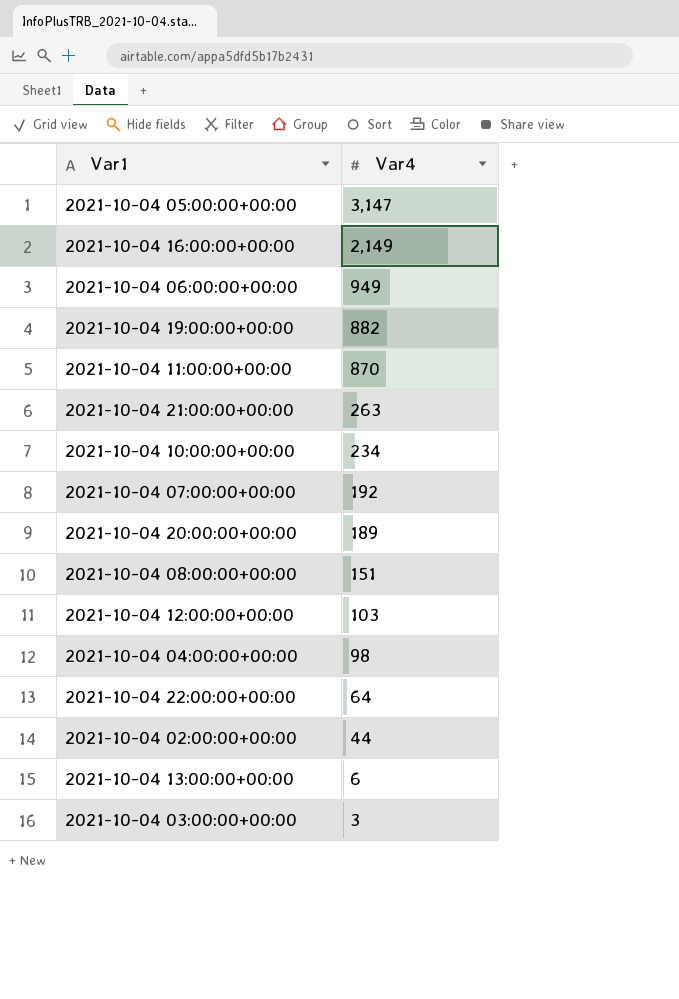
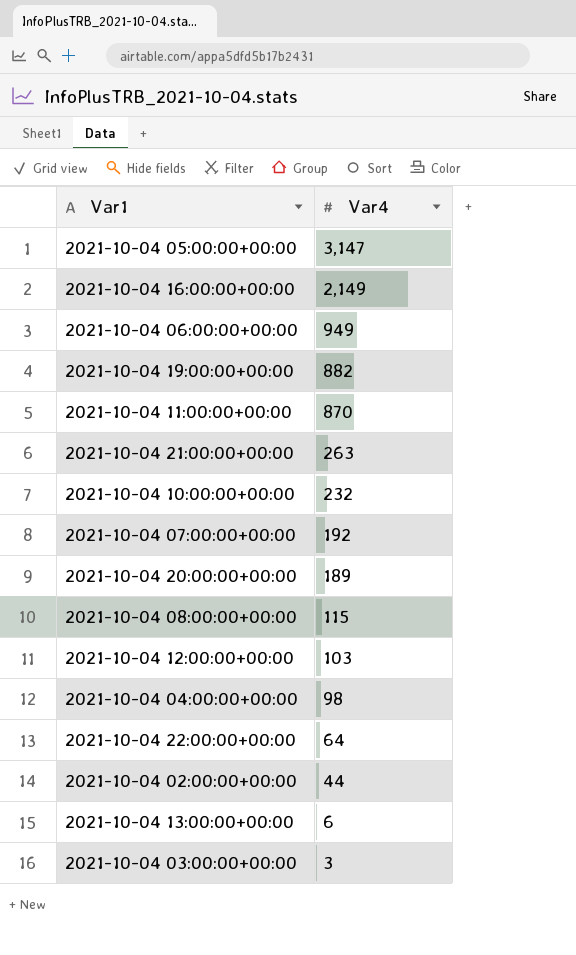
2021-10-04 10:00:00+00:00 | Var4: 234 -> 232
2021-10-04 08:00:00+00:00 | Var4: 151 -> 115

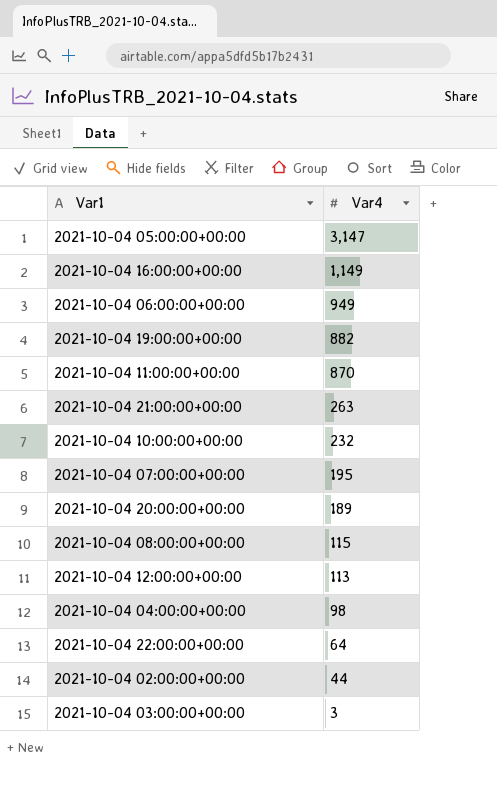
row 2021-10-04 13:00:00+00:00: 6 -> none
2021-10-04 16:00:00+00:00 | Var4: 2,149 -> 1,149
2021-10-04 07:00:00+00:00 | Var4: 192 -> 195
2021-10-04 12:00:00+00:00 | Var4: 103 -> 113

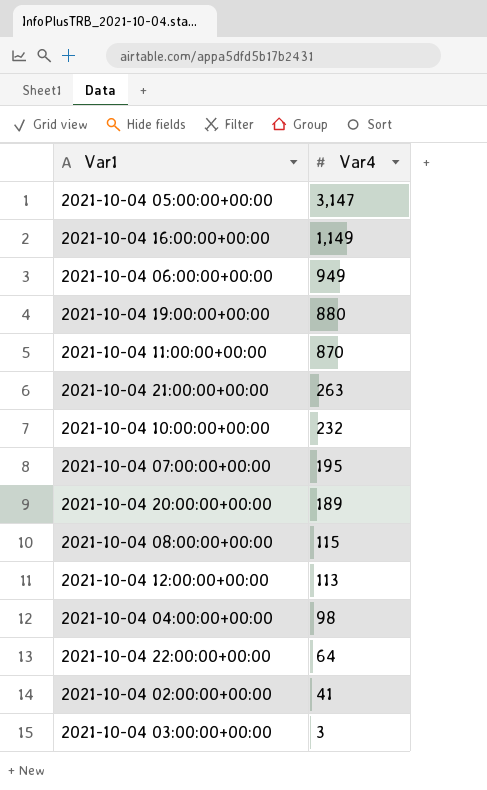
2021-10-04 19:00:00+00:00 | Var4: 882 -> 880
2021-10-04 02:00:00+00:00 | Var4: 44 -> 41

